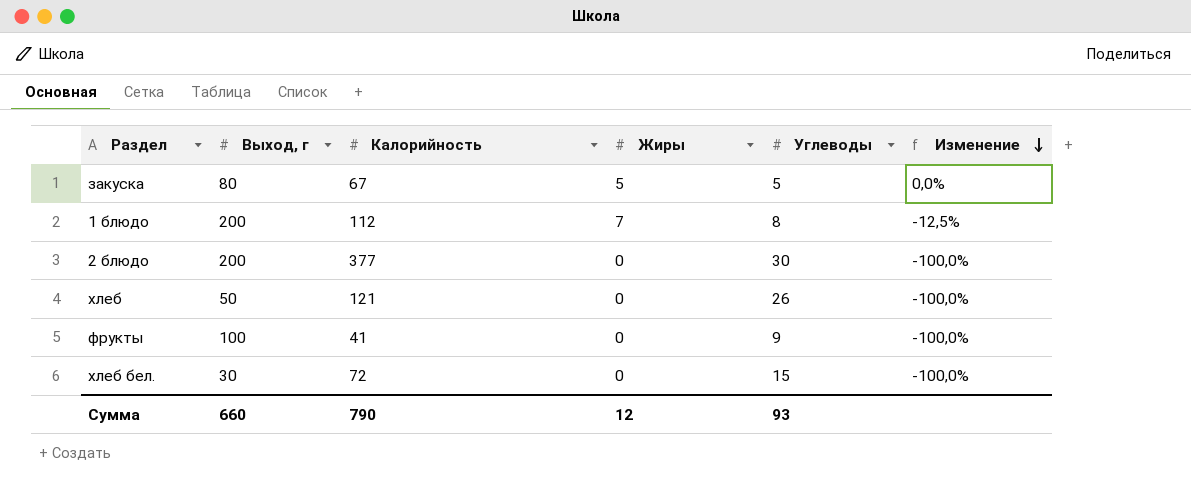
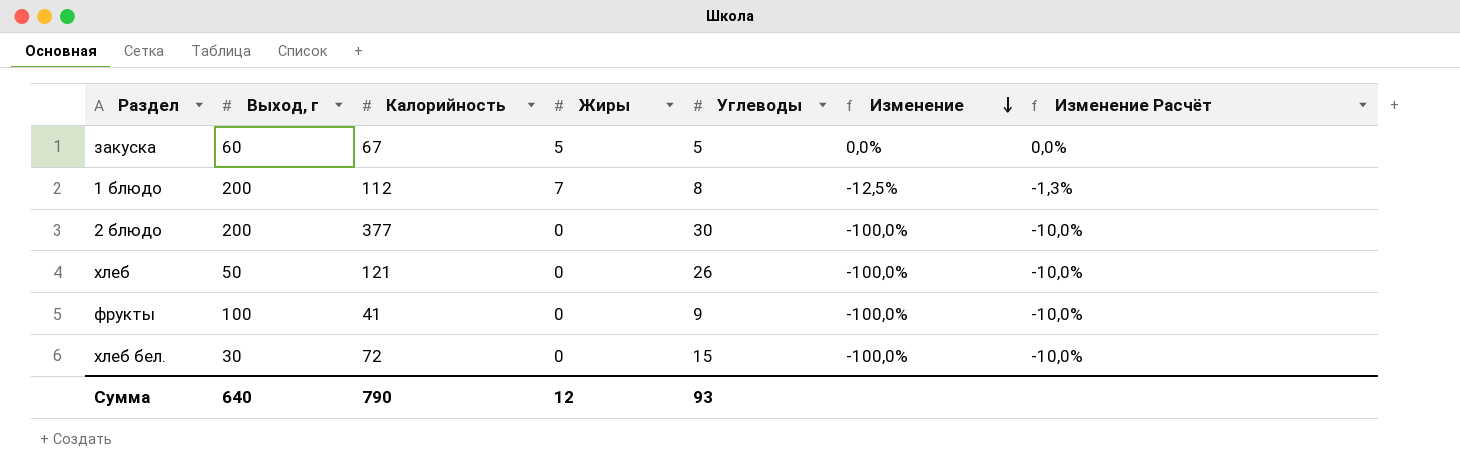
column Изменение Расчёт | formula: none -> [Изменение] * 0,1
закуска | Выход, г: 80 -> 60
Сумма | Выход, г: 660 -> 640

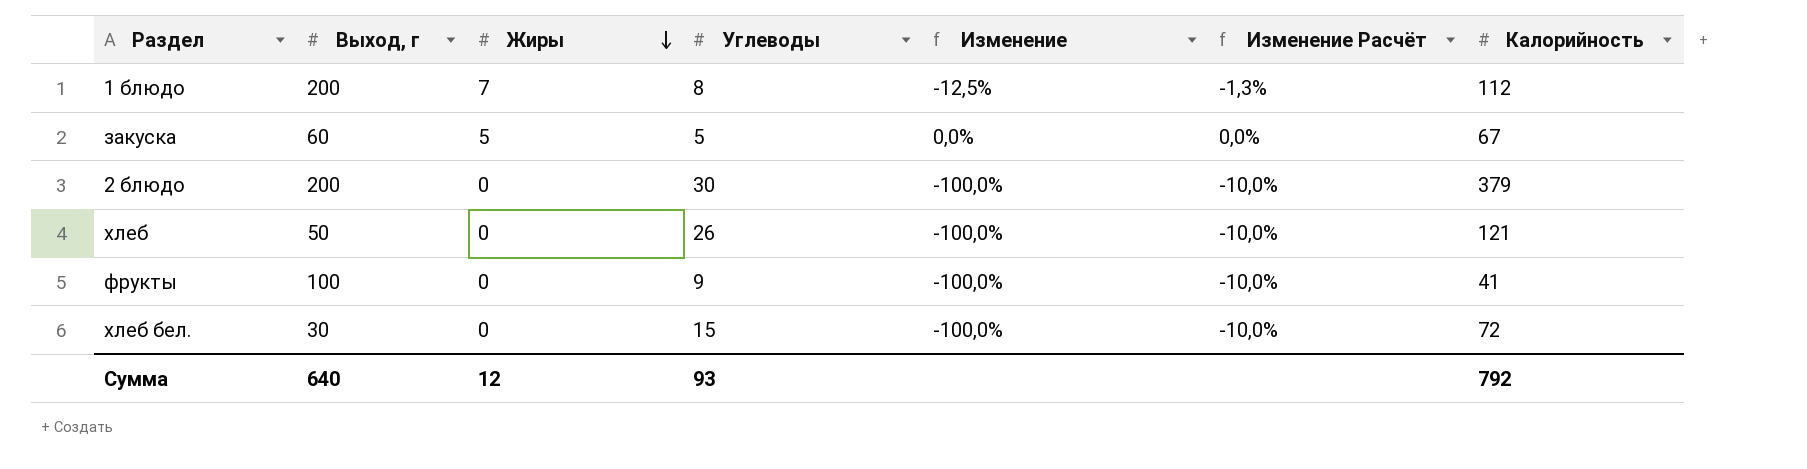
row order: Изменение descending -> Жиры descending
column Калорийность | position: 3 -> 7
2 блюдо | Калорийность: 377 -> 379
Сумма | Калорийность: 790 -> 792

